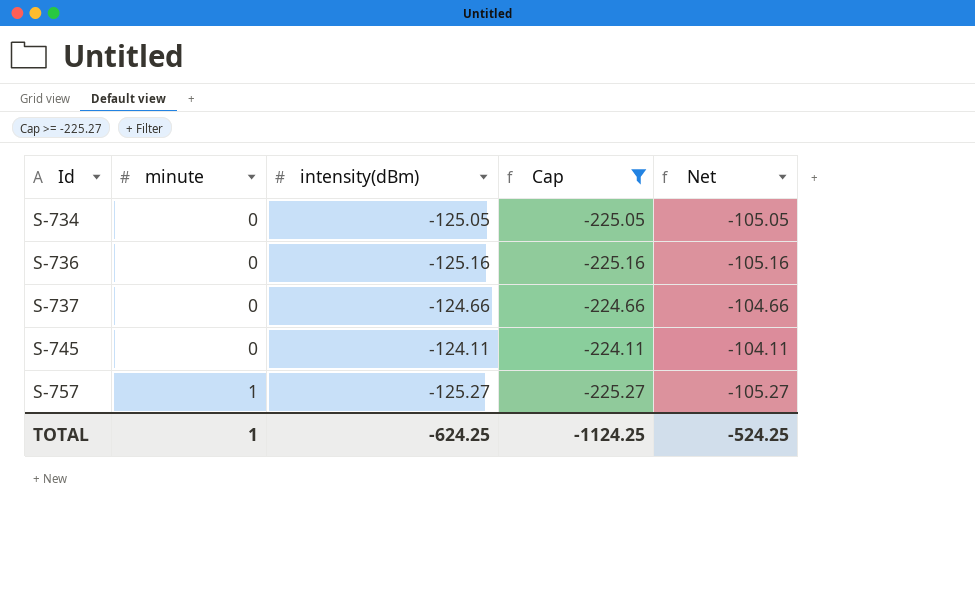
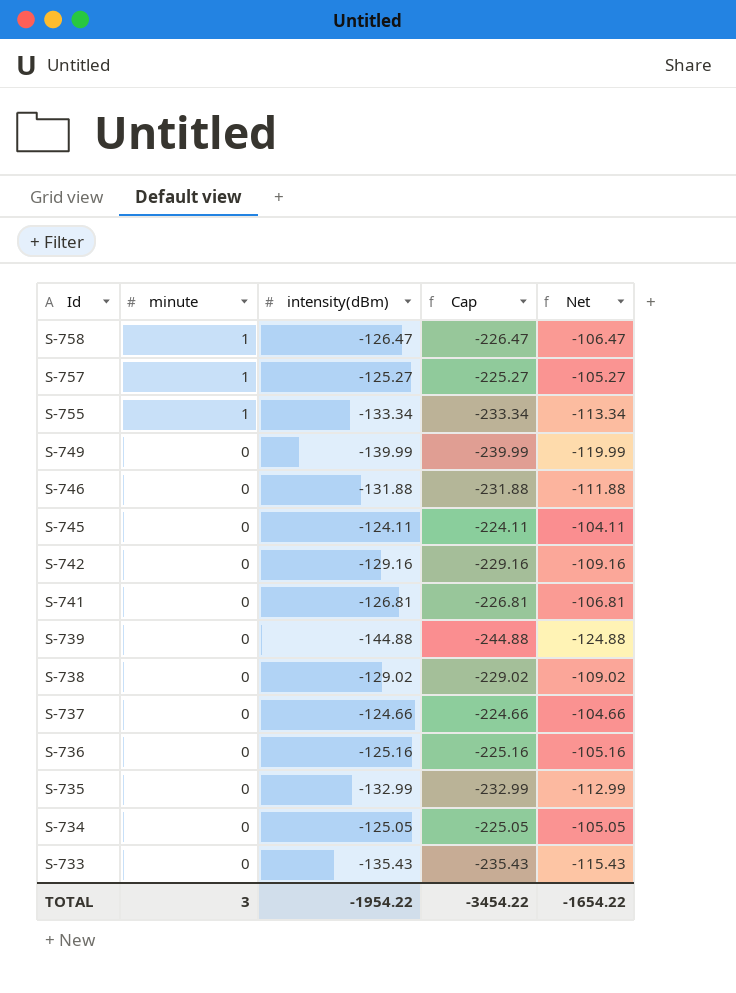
filter: Cap >= -225.27 -> none
row order: Id ascending -> Id descending
TOTAL | minute: 1 -> 3
TOTAL | intensity(dBm): -624.25 -> -1954.22
TOTAL | Cap: -1124.25 -> -3454.22
TOTAL | Net: -524.25 -> -1654.22

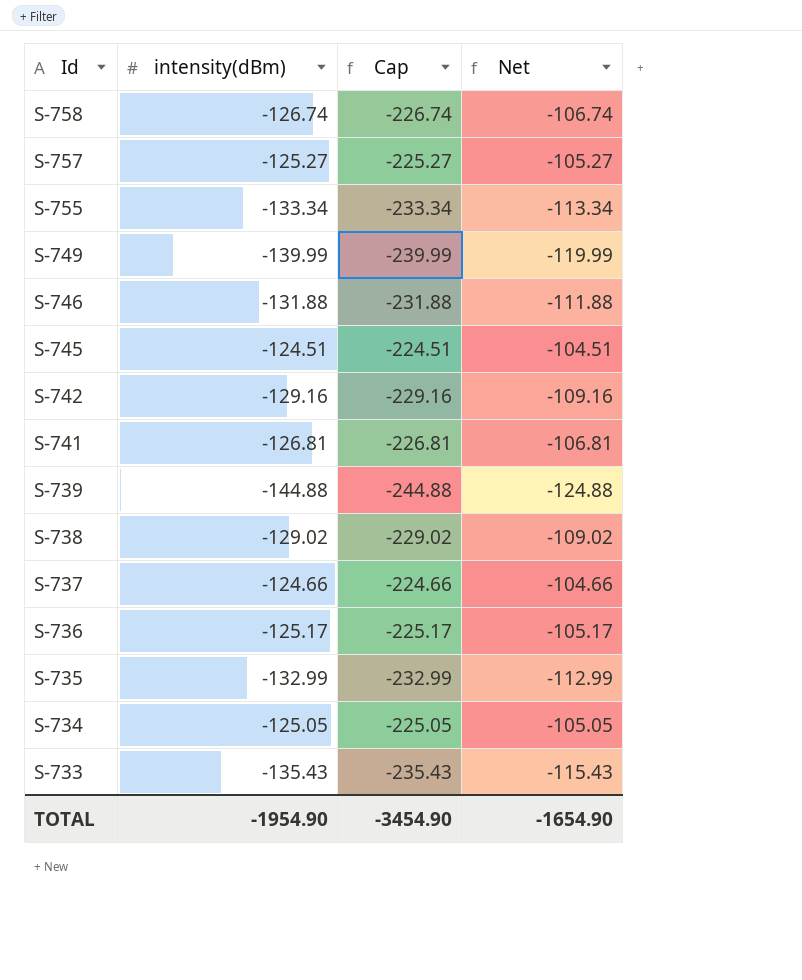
column minute | position: 2 -> none
S-758 | intensity(dBm): -126.47 -> -126.74
S-758 | Cap: -226.47 -> -226.74
S-758 | Net: -106.47 -> -106.74
S-745 | intensity(dBm): -124.11 -> -124.51
S-745 | Cap: -224.11 -> -224.51
S-745 | Net: -104.11 -> -104.51
S-736 | intensity(dBm): -125.16 -> -125.17
S-736 | Cap: -225.16 -> -225.17
S-736 | Net: -105.16 -> -105.17
TOTAL | intensity(dBm): -1954.22 -> -1954.90
TOTAL | Cap: -3454.22 -> -3454.90
TOTAL | Net: -1654.22 -> -1654.90

